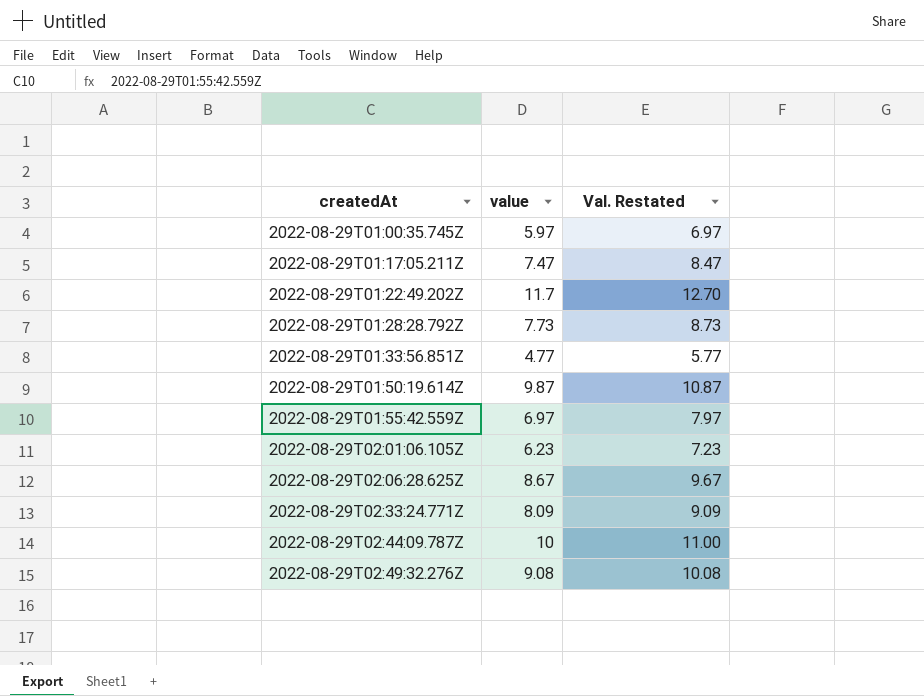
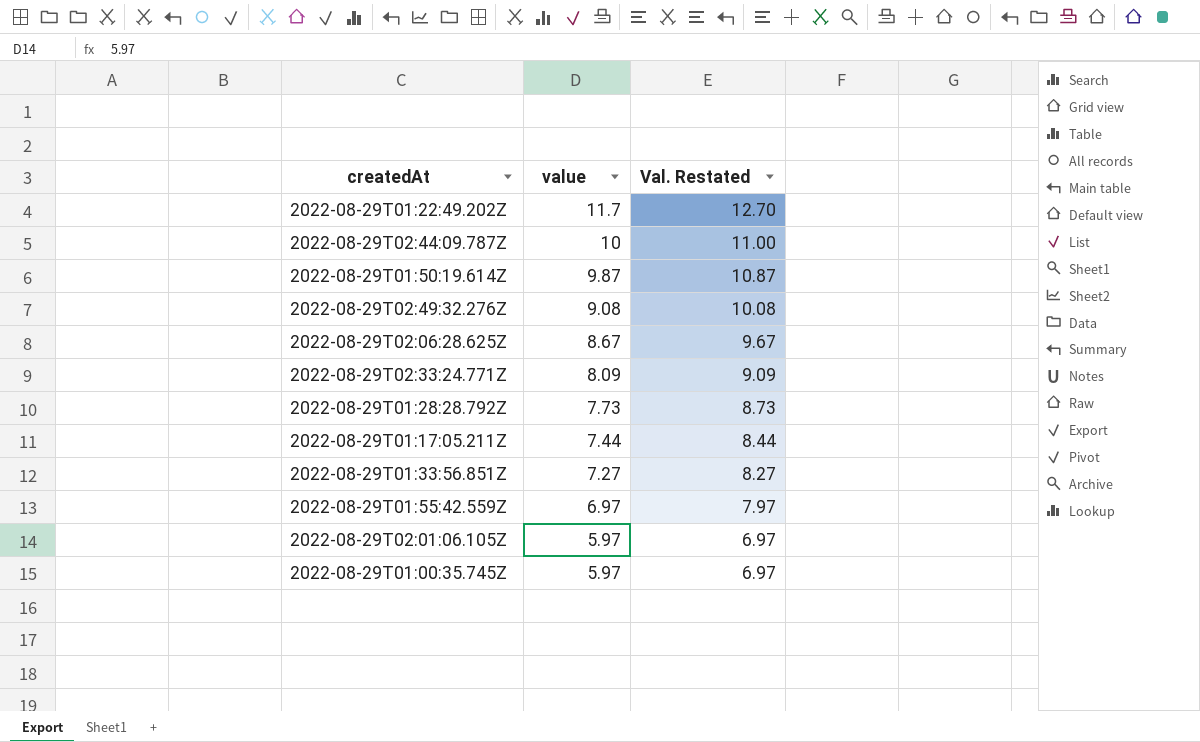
row order: createdAt ascending -> value descending
2022-08-29T01:17:05.211Z | value: 7.47 -> 7.44
2022-08-29T01:17:05.211Z | Val. Restated: 8.47 -> 8.44
2022-08-29T01:33:56.851Z | value: 4.77 -> 7.27
2022-08-29T01:33:56.851Z | Val. Restated: 5.77 -> 8.27
2022-08-29T02:01:06.105Z | value: 6.23 -> 5.97
2022-08-29T02:01:06.105Z | Val. Restated: 7.23 -> 6.97

